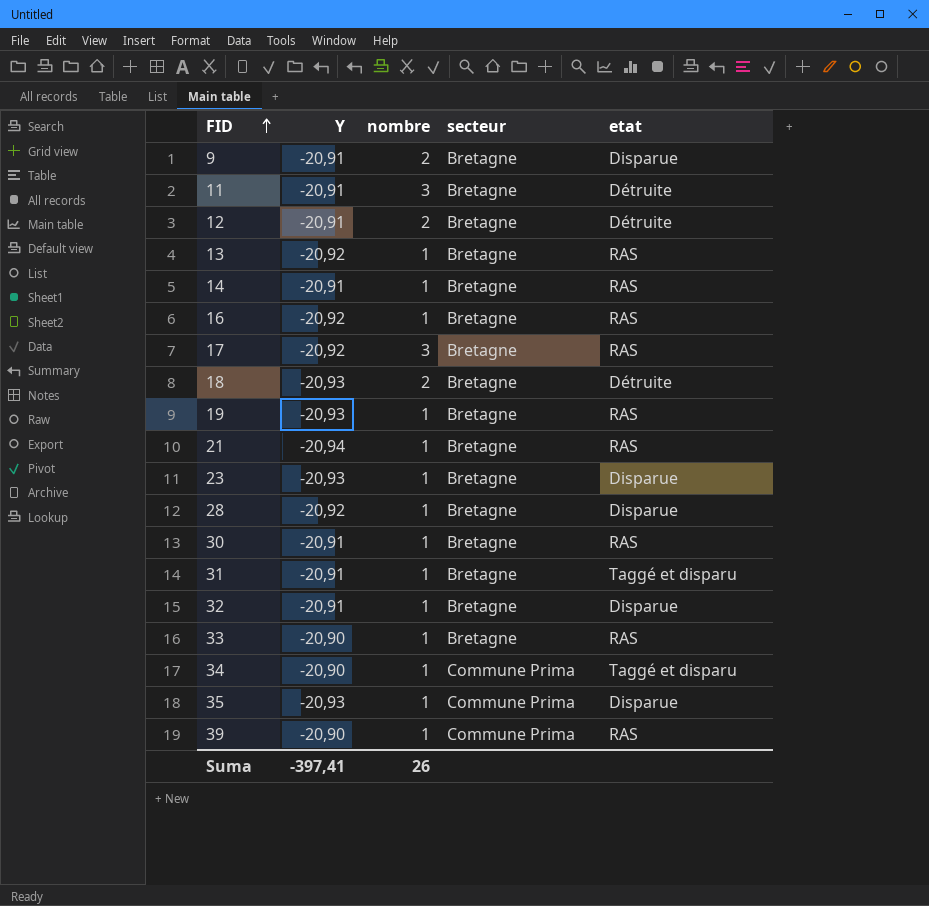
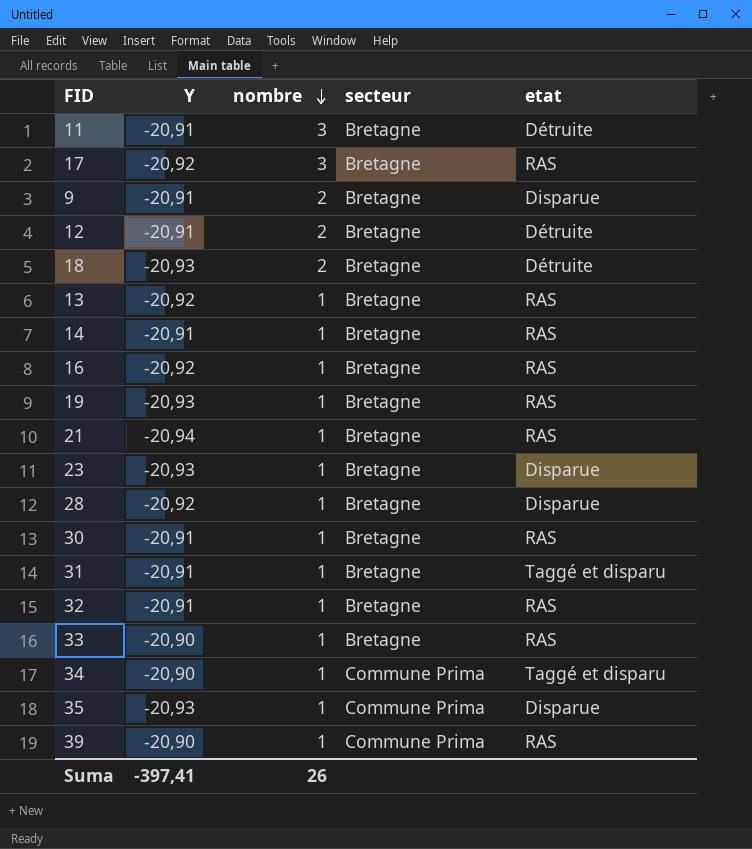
row order: FID ascending -> nombre descending
32 | etat: Disparue -> RAS

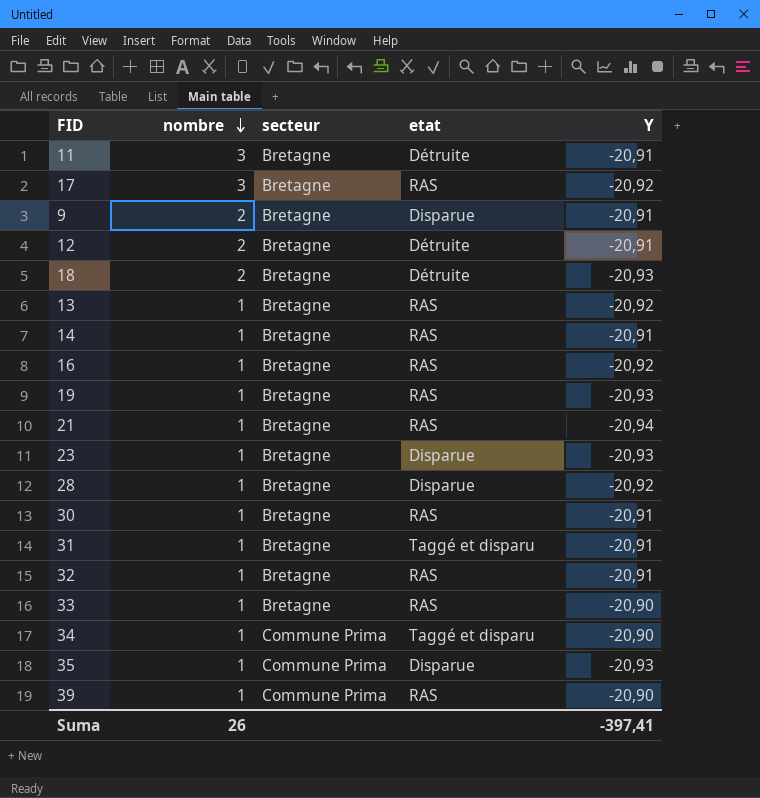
column Y | position: 2 -> 5

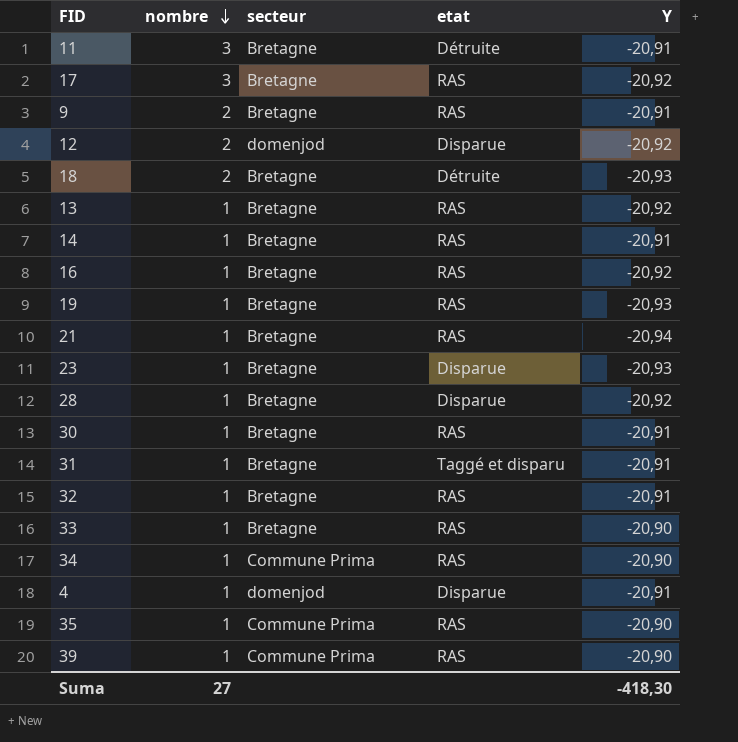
9 | etat: Disparue -> RAS
12 | secteur: Bretagne -> domenjod
12 | etat: Détruite -> Disparue
12 | Y: -20,91 -> -20,92
34 | etat: Taggé et disparu -> RAS
row 4: none -> 1 | domenjod | Disparue | -20,91
35 | etat: Disparue -> RAS
35 | Y: -20,93 -> -20,90
Suma | nombre: 26 -> 27
Suma | Y: -397,41 -> -418,30

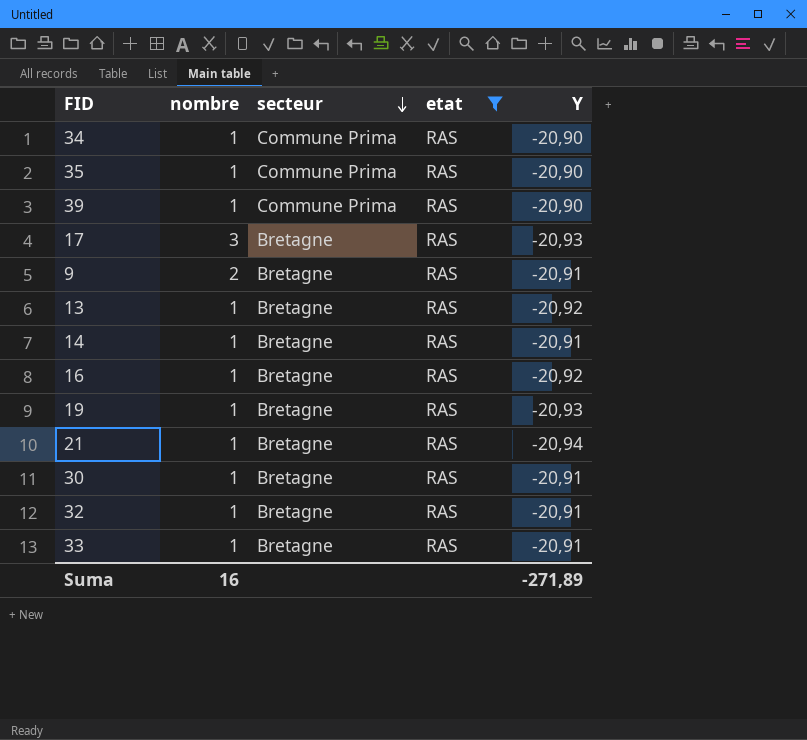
filter: none -> etat = RAS
row order: nombre descending -> secteur descending
17 | Y: -20,92 -> -20,93
33 | Y: -20,90 -> -20,91
Suma | nombre: 27 -> 16
Suma | Y: -418,30 -> -271,89

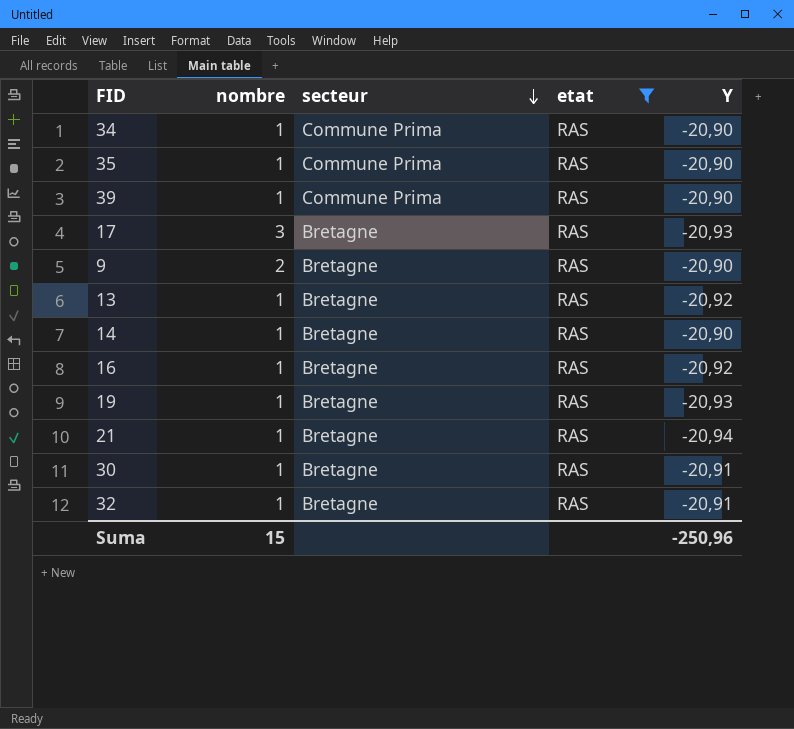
row 33: 1 | Bretagne | RAS | -20,91 -> none
9 | Y: -20,91 -> -20,90
14 | Y: -20,91 -> -20,90
Suma | nombre: 16 -> 15
Suma | Y: -271,89 -> -250,96

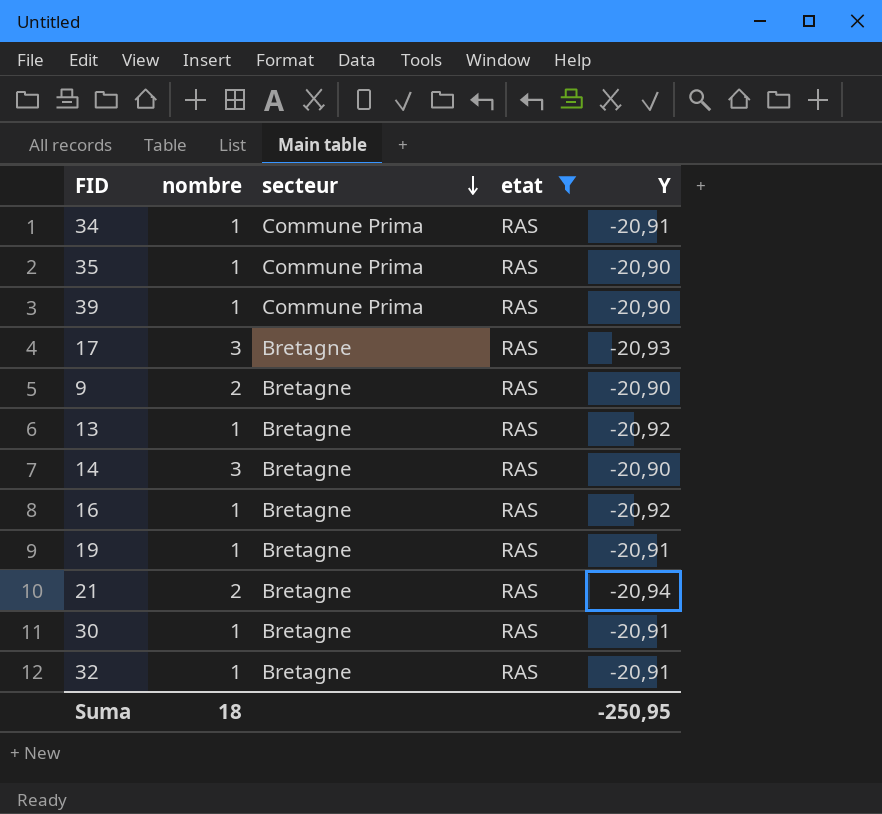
34 | Y: -20,90 -> -20,91
14 | nombre: 1 -> 3
19 | Y: -20,93 -> -20,91
21 | nombre: 1 -> 2
Suma | nombre: 15 -> 18
Suma | Y: -250,96 -> -250,95

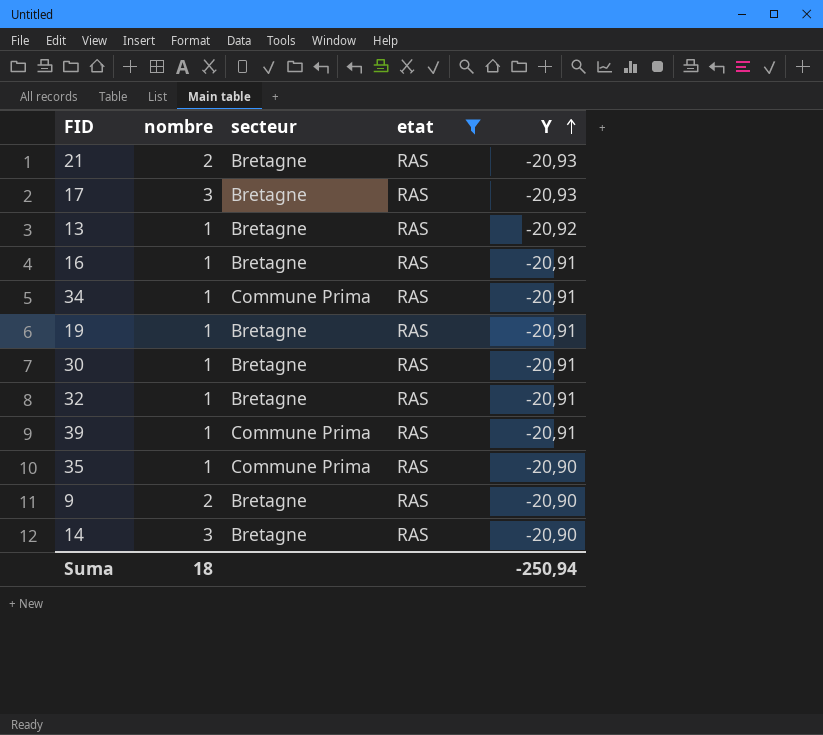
row order: secteur descending -> Y ascending
21 | Y: -20,94 -> -20,93
16 | Y: -20,92 -> -20,91
39 | Y: -20,90 -> -20,91
Suma | Y: -250,95 -> -250,94

